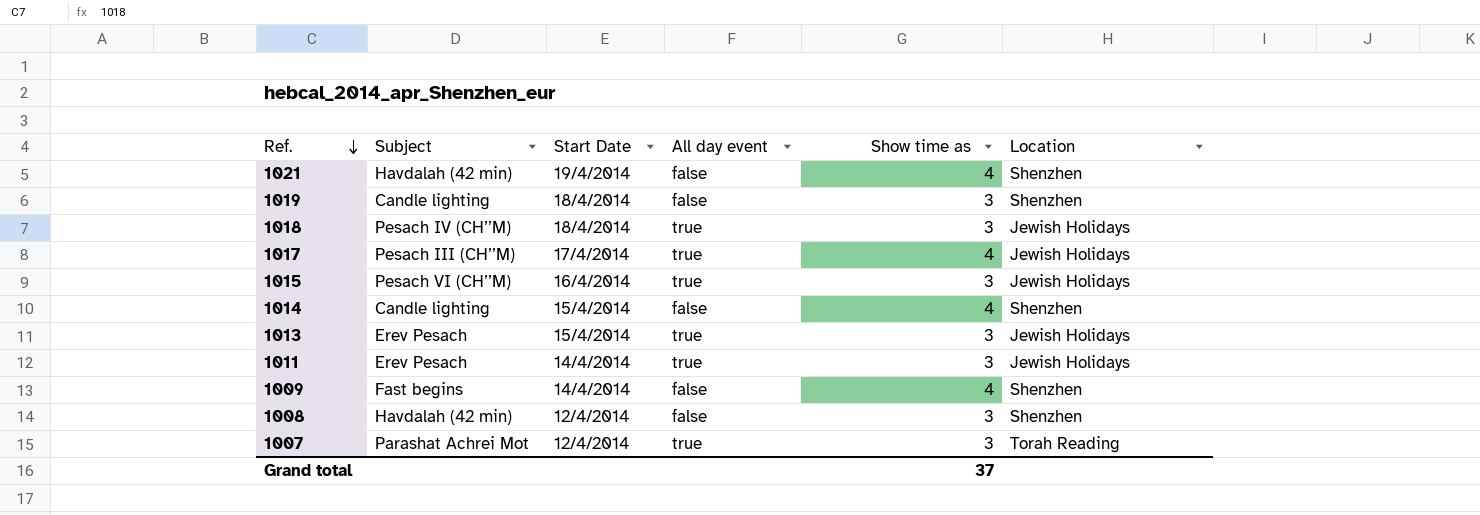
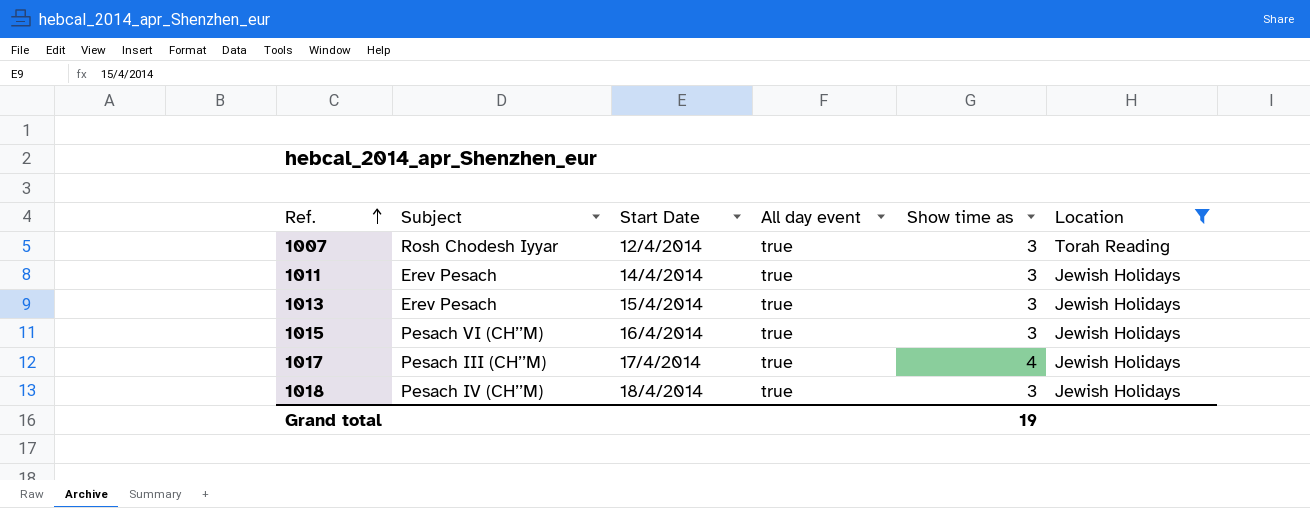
filter: none -> Location != Shenzhen
row order: Ref. descending -> Ref. ascending
1007 | Subject: Parashat Achrei Mot -> Rosh Chodesh Iyyar
Grand total | Show time as: 37 -> 19

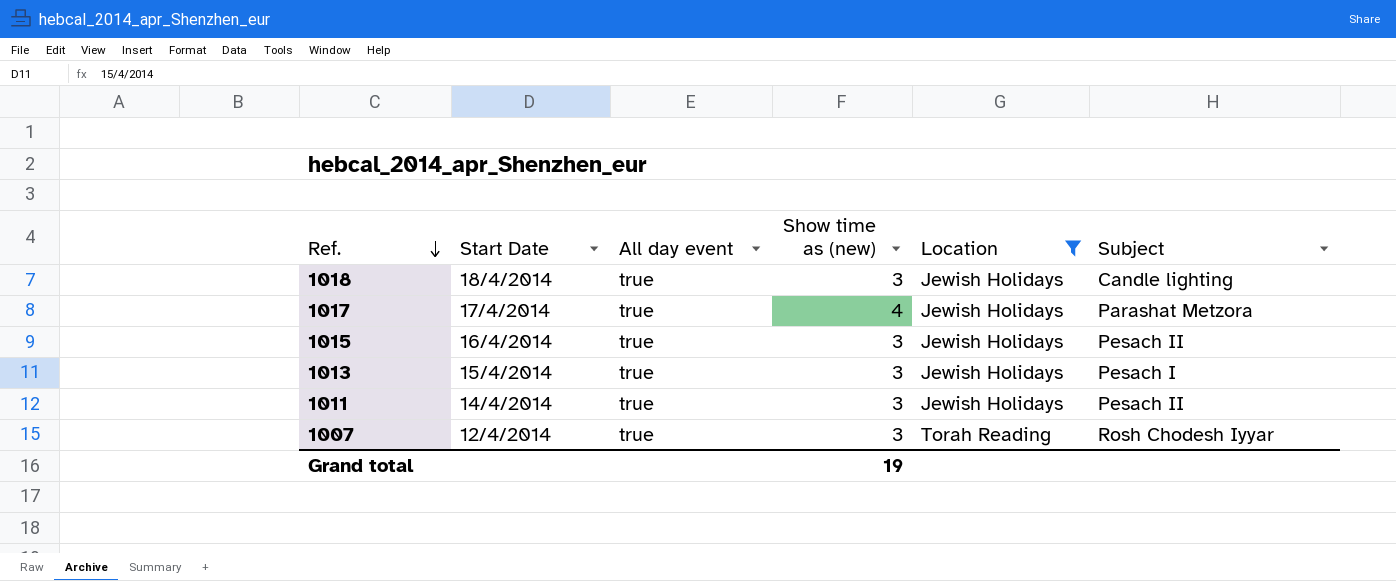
row order: Ref. ascending -> Ref. descending
column name: Show time as -> Show time as (new)
column Subject | position: 2 -> 6
1018 | Subject: Pesach IV (CH’’M) -> Candle lighting
1017 | Subject: Pesach III (CH’’M) -> Parashat Metzora
1015 | Subject: Pesach VI (CH’’M) -> Pesach II
1013 | Subject: Erev Pesach -> Pesach I
1011 | Subject: Erev Pesach -> Pesach II

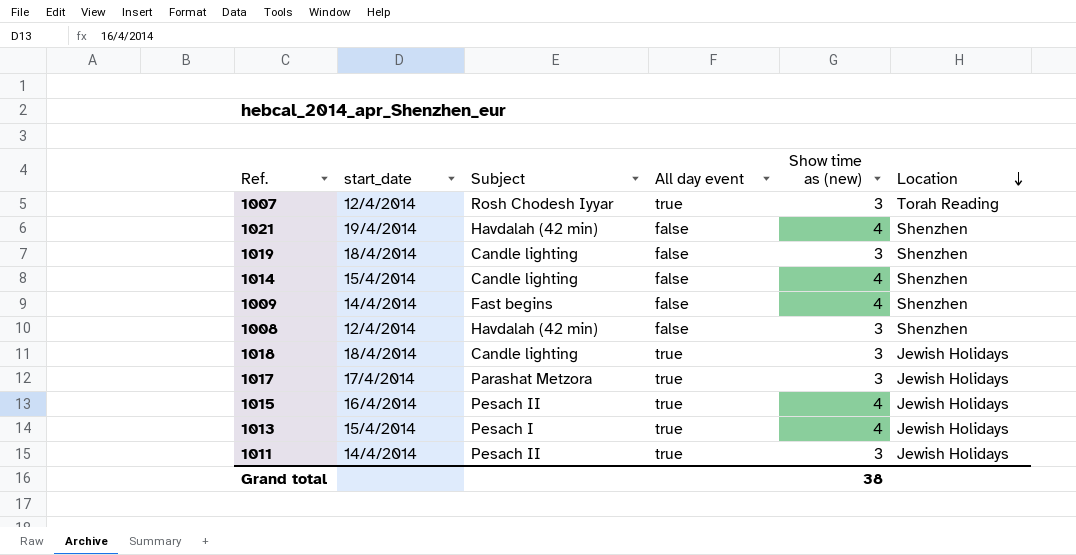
filter: Location != Shenzhen -> none
row order: Ref. descending -> Location descending
column name: Start Date -> start_date
column Subject | position: 6 -> 3
1017 | Show time as (new): 4 -> 3
1015 | Show time as (new): 3 -> 4
1013 | Show time as (new): 3 -> 4
Grand total | Show time as (new): 19 -> 38

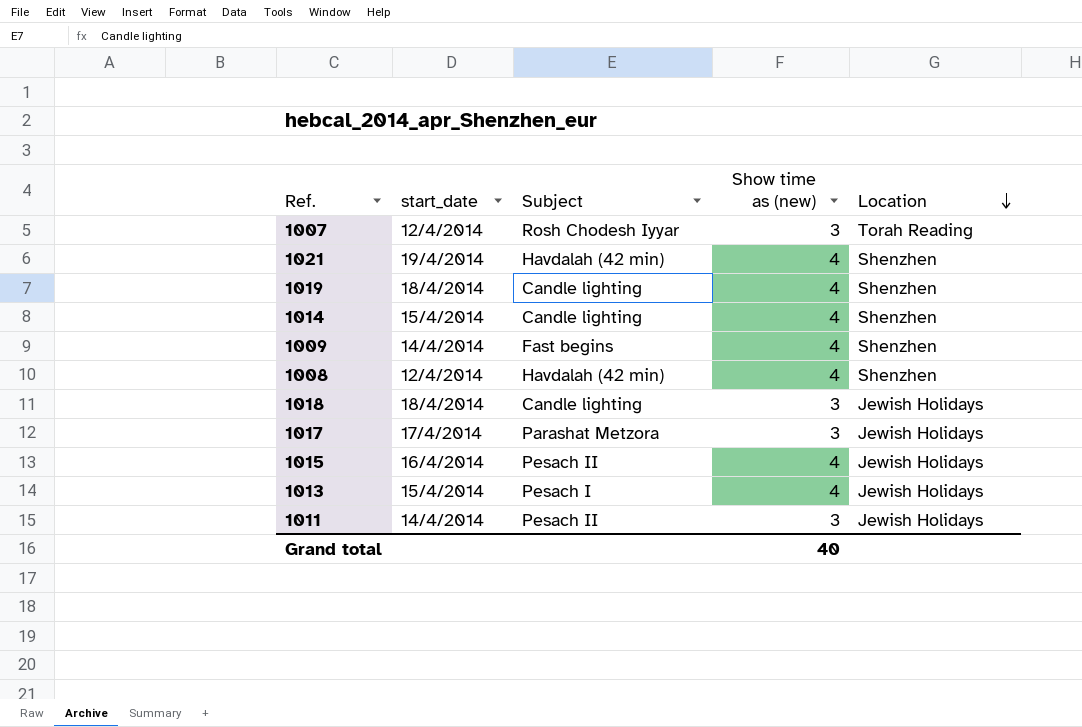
column All day event | position: 4 -> none
1019 | Show time as (new): 3 -> 4
1008 | Show time as (new): 3 -> 4
Grand total | Show time as (new): 38 -> 40

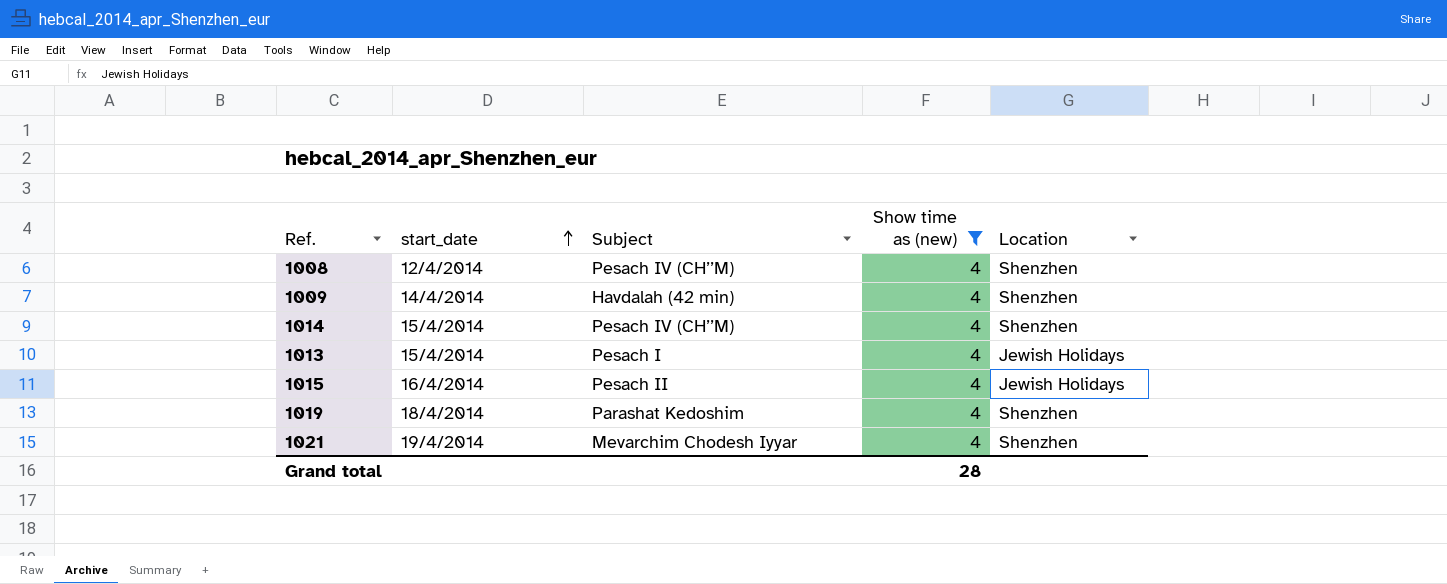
filter: none -> Show time as (new) = 4
row order: Location descending -> start_date ascending
1008 | Subject: Havdalah (42 min) -> Pesach IV (CH’’M)
1009 | Subject: Fast begins -> Havdalah (42 min)
1014 | Subject: Candle lighting -> Pesach IV (CH’’M)
1019 | Subject: Candle lighting -> Parashat Kedoshim
1021 | Subject: Havdalah (42 min) -> Mevarchim Chodesh Iyyar
Grand total | Show time as (new): 40 -> 28

